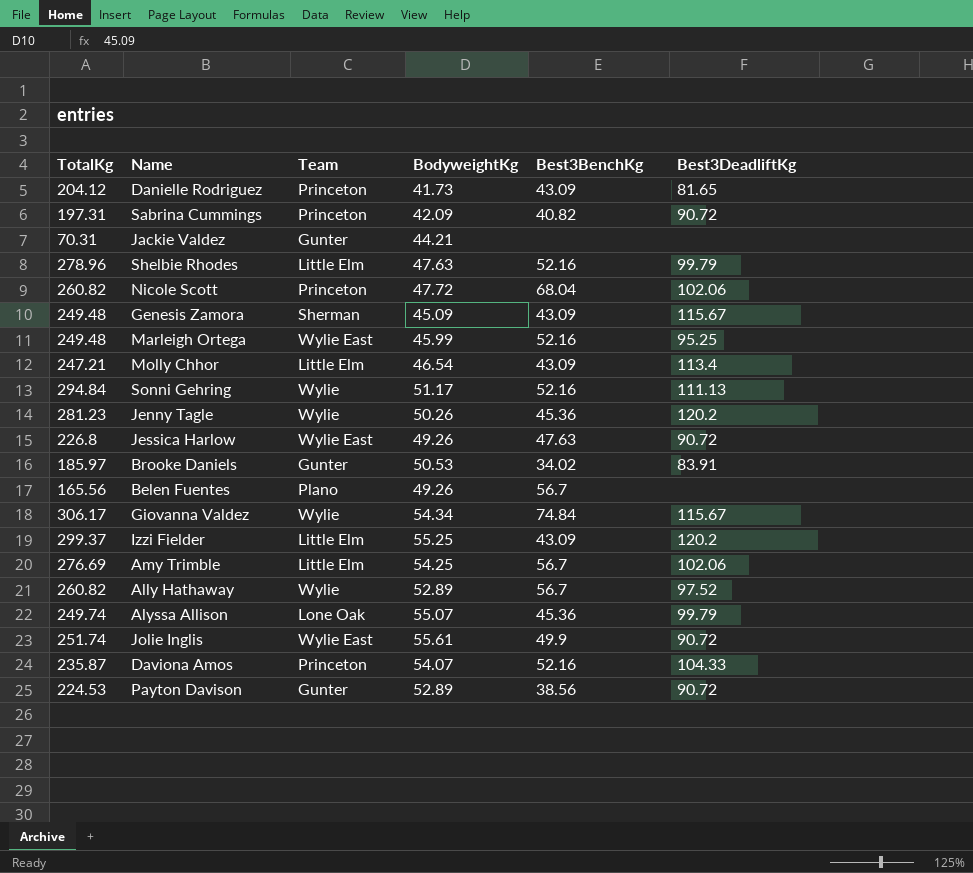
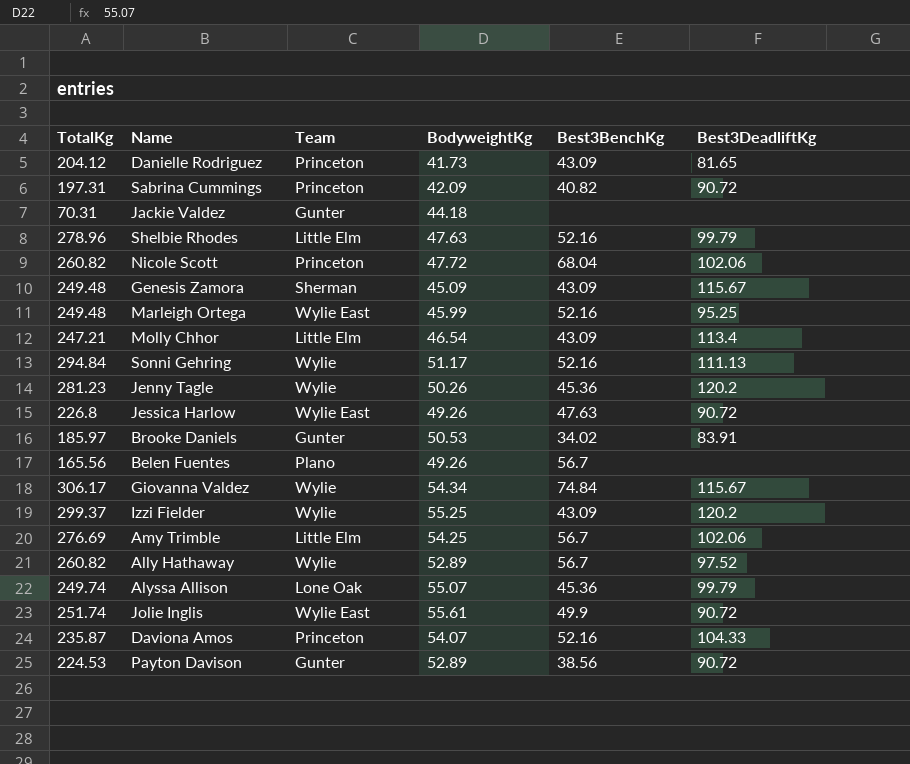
Jackie Valdez | BodyweightKg: 44.21 -> 44.18
Izzi Fielder | Team: Little Elm -> Wylie

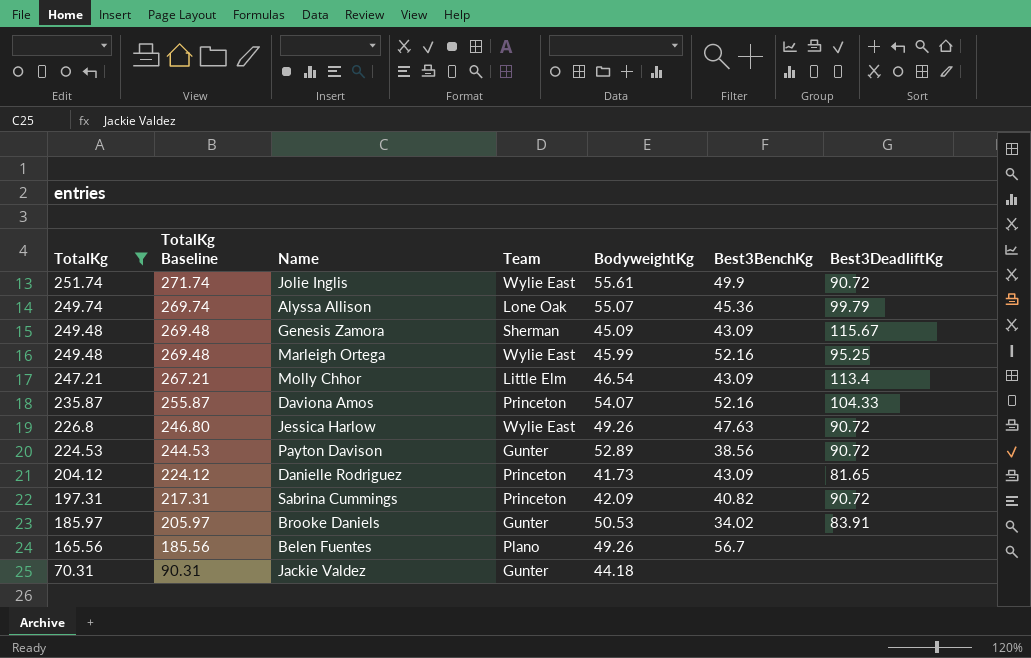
filter: none -> TotalKg <= 251.74
row order: none -> TotalKg descending
column TotalKg Baseline | formula: none -> [TotalKg] + 20

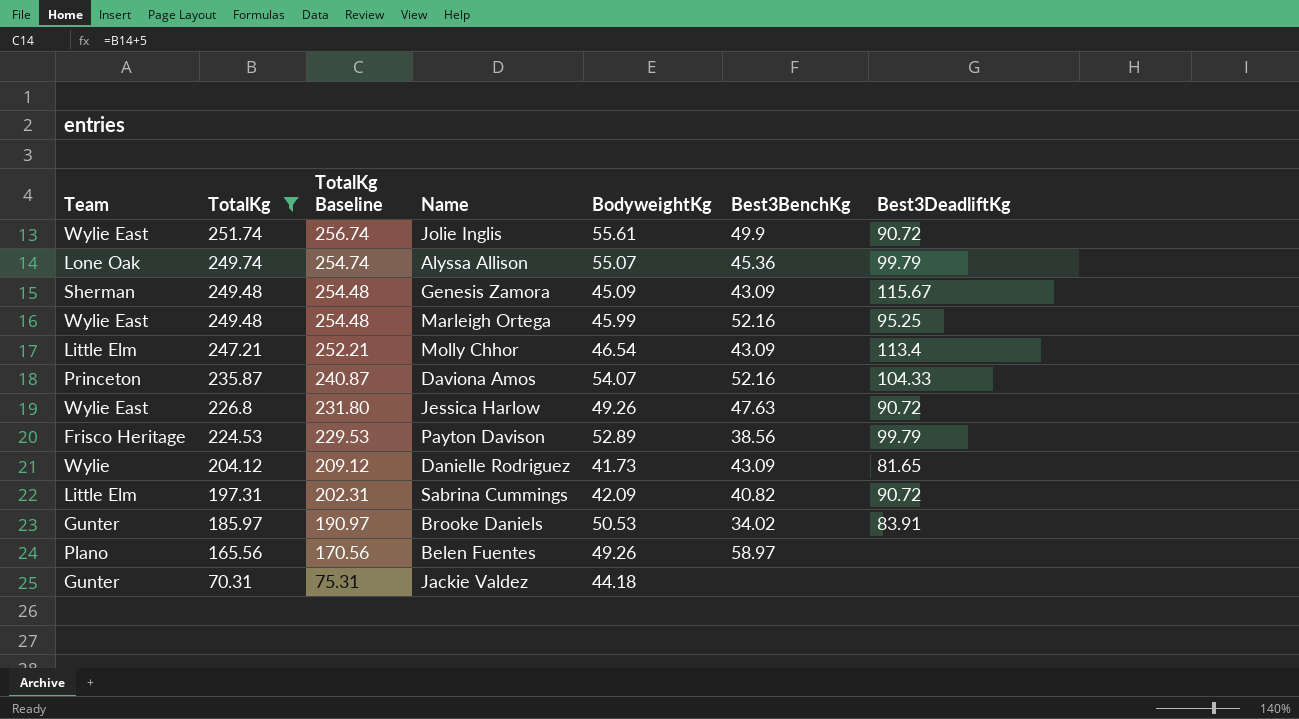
column Team | position: 4 -> 1
column TotalKg Baseline | formula: [TotalKg] + 20 -> [TotalKg] + 5
Payton Davison | Team: Gunter -> Frisco Heritage
Payton Davison | Best3DeadliftKg: 90.72 -> 99.79
Danielle Rodriguez | Team: Princeton -> Wylie
Sabrina Cummings | Team: Princeton -> Little Elm
Belen Fuentes | Best3BenchKg: 56.7 -> 58.97

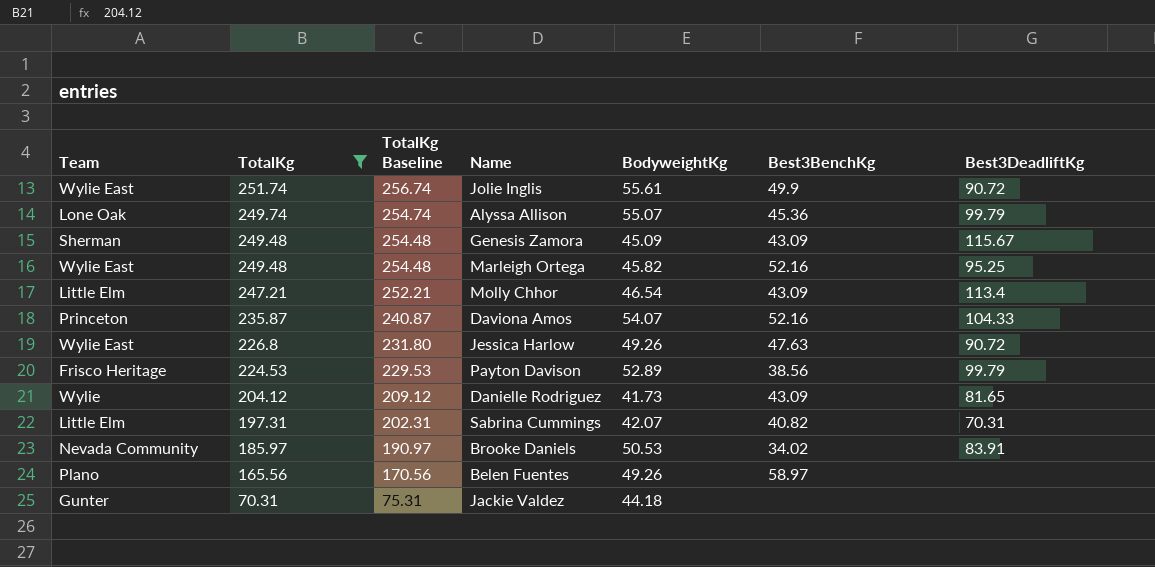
Marleigh Ortega | BodyweightKg: 45.99 -> 45.82
Sabrina Cummings | BodyweightKg: 42.09 -> 42.07
Sabrina Cummings | Best3DeadliftKg: 90.72 -> 70.31
Brooke Daniels | Team: Gunter -> Nevada Community

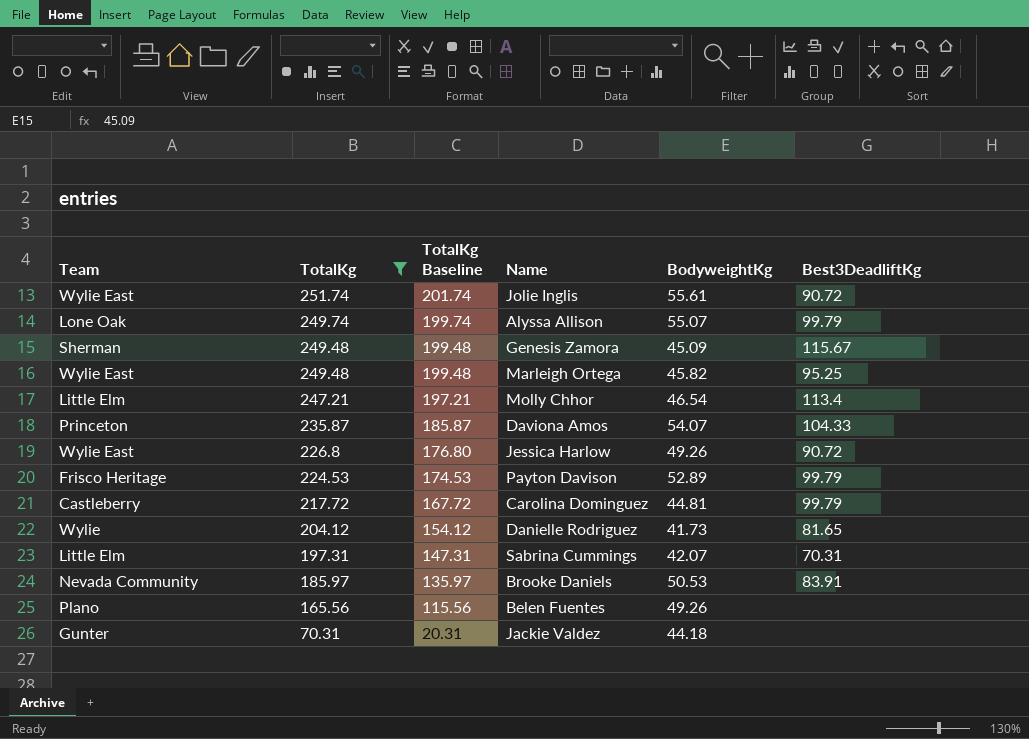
column Best3BenchKg | position: 6 -> none
column TotalKg Baseline | formula: [TotalKg] + 5 -> [TotalKg] - 50
row Carolina Dominguez: none -> Castleberry | 217.72 | 167.72 | 44.81 | 99.79

